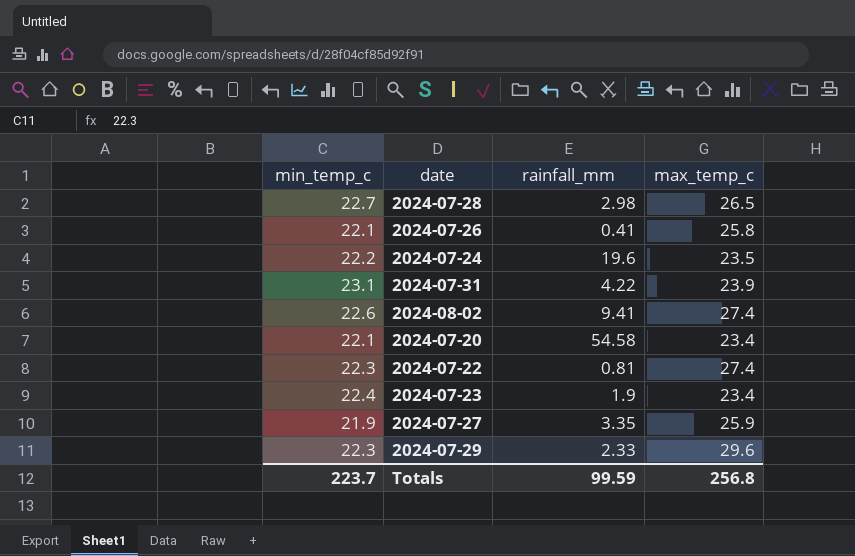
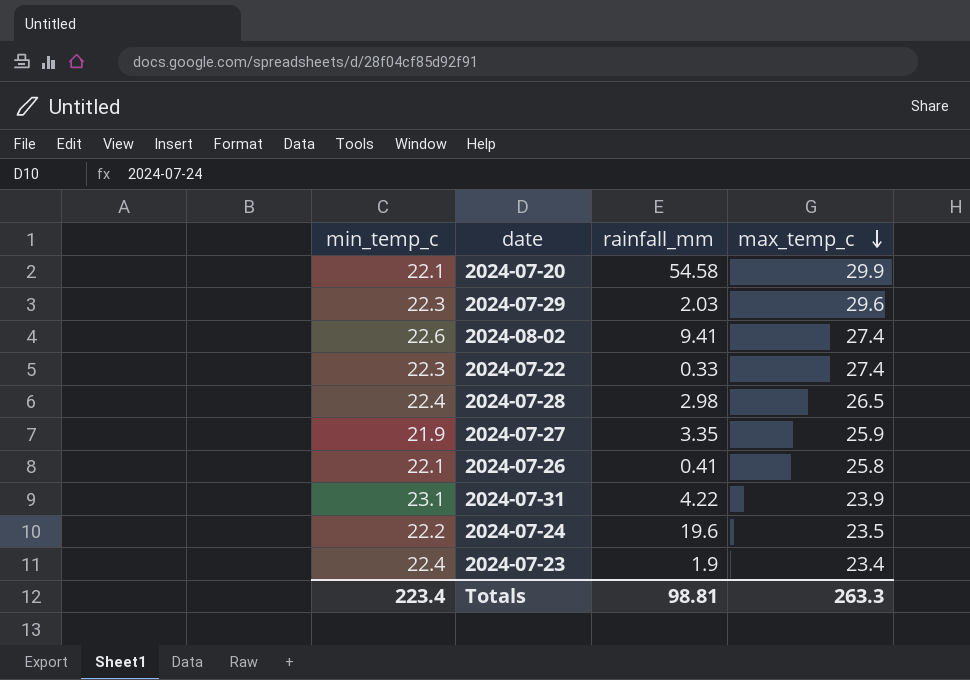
row order: none -> max_temp_c descending
2024-07-20 | max_temp_c: 23.4 -> 29.9
2024-07-29 | rainfall_mm: 2.33 -> 2.03
2024-07-22 | rainfall_mm: 0.81 -> 0.33
2024-07-28 | min_temp_c: 22.7 -> 22.4
Totals | min_temp_c: 223.7 -> 223.4
Totals | rainfall_mm: 99.59 -> 98.81
Totals | max_temp_c: 256.8 -> 263.3

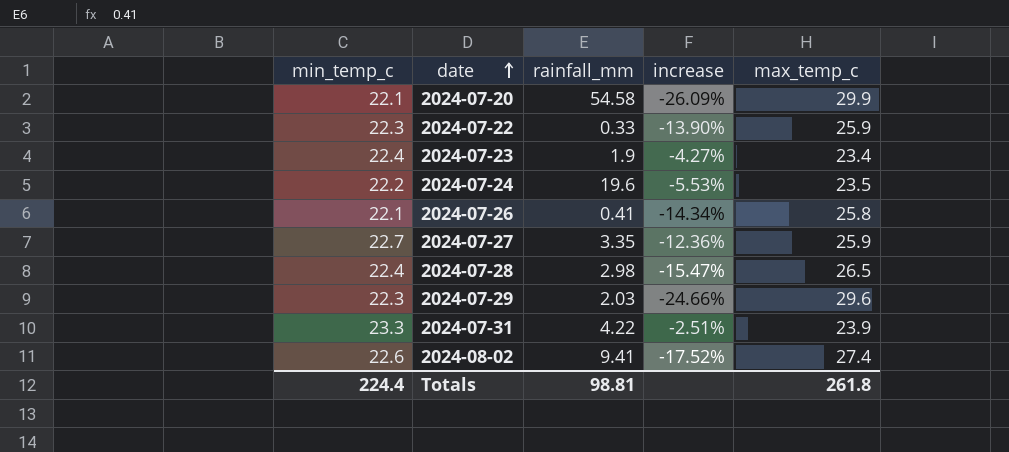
row order: max_temp_c descending -> date ascending
column increase | formula: none -> ([min_temp_c] - [max_temp_c]) / [max_temp_c]
2024-07-22 | max_temp_c: 27.4 -> 25.9
2024-07-27 | min_temp_c: 21.9 -> 22.7
2024-07-31 | min_temp_c: 23.1 -> 23.3
Totals | min_temp_c: 223.4 -> 224.4
Totals | max_temp_c: 263.3 -> 261.8

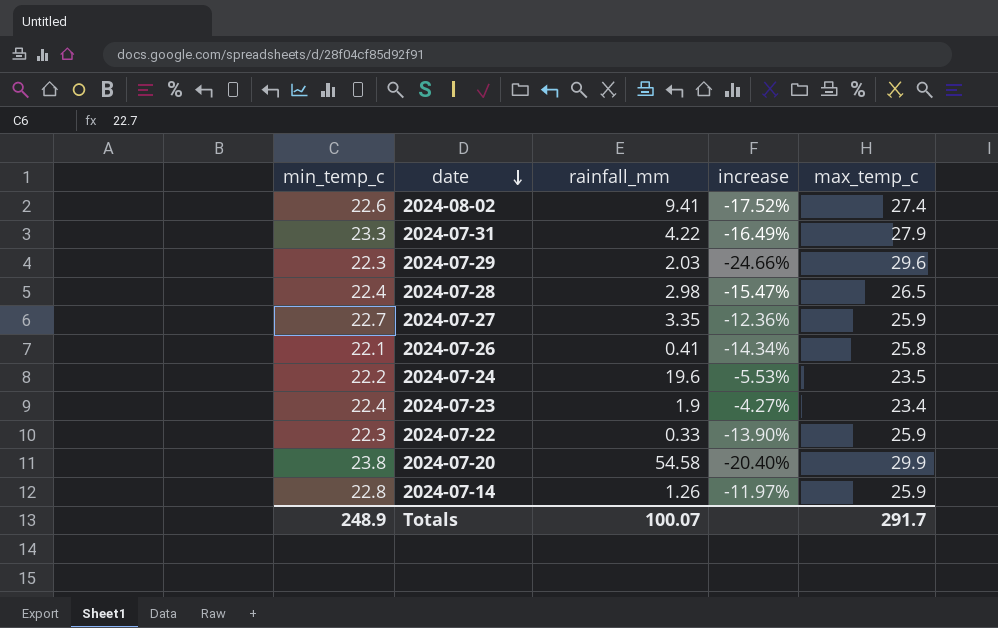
row order: date ascending -> date descending
2024-07-31 | increase: -2.51% -> -16.49%
2024-07-31 | max_temp_c: 23.9 -> 27.9
2024-07-20 | min_temp_c: 22.1 -> 23.8
2024-07-20 | increase: -26.09% -> -20.40%
row 2024-07-14: none -> 22.8 | 1.26 | -11.97% | 25.9
Totals | min_temp_c: 224.4 -> 248.9
Totals | rainfall_mm: 98.81 -> 100.07
Totals | max_temp_c: 261.8 -> 291.7

